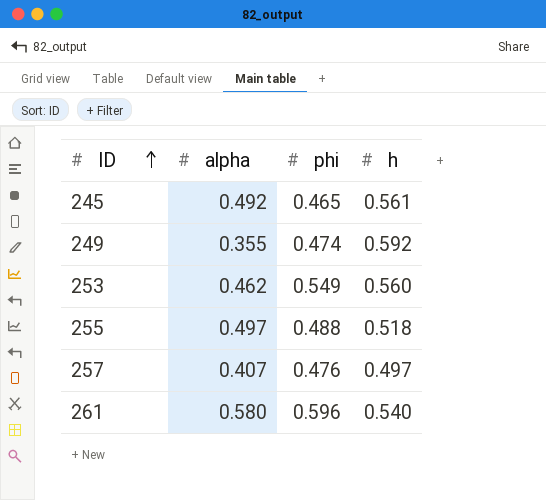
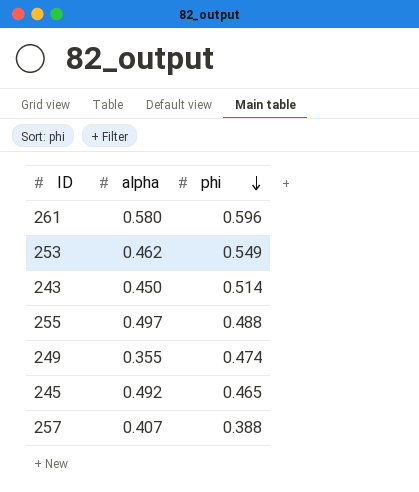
row order: ID ascending -> phi descending
column h | position: 4 -> none
row 243: none -> 0.450 | 0.514
257 | phi: 0.476 -> 0.388

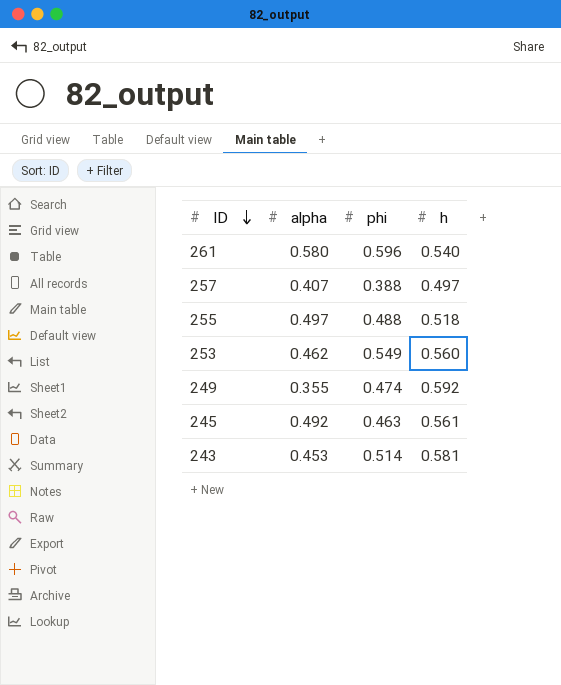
row order: phi descending -> ID descending
column h | position: none -> 4
245 | phi: 0.465 -> 0.463
243 | alpha: 0.450 -> 0.453

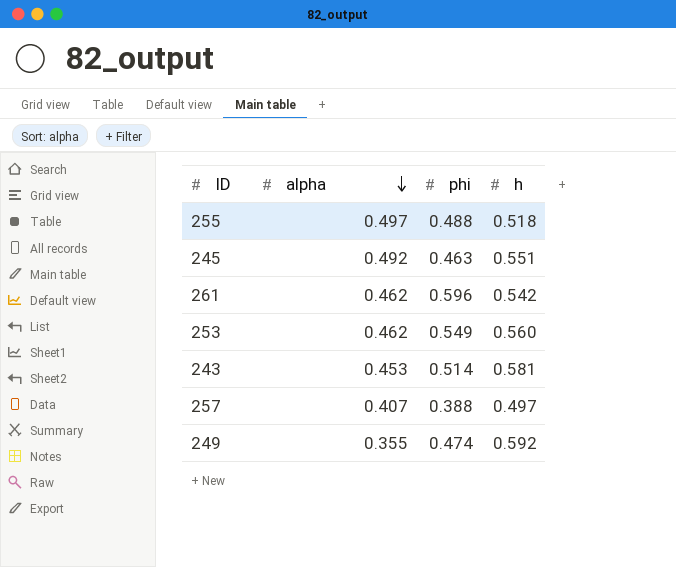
row order: ID descending -> alpha descending
245 | h: 0.561 -> 0.551
261 | alpha: 0.580 -> 0.462
261 | h: 0.540 -> 0.542

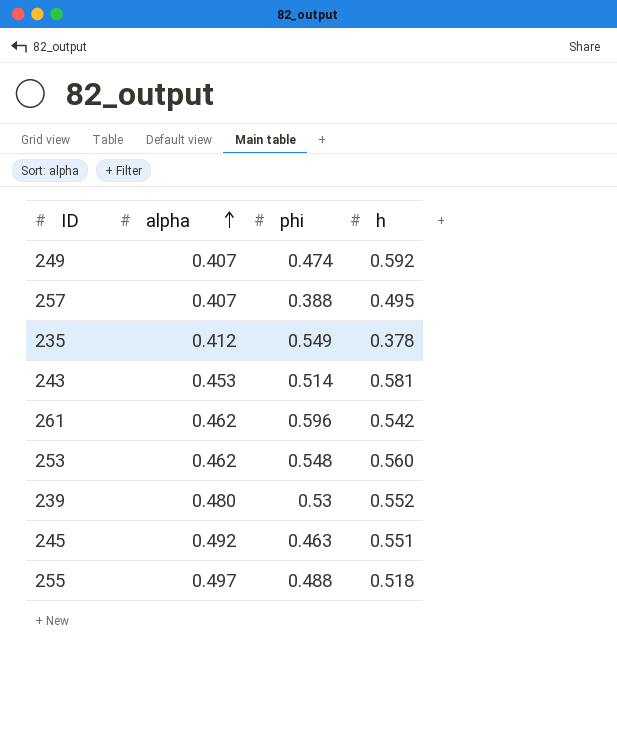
row order: alpha descending -> alpha ascending
249 | alpha: 0.355 -> 0.407
257 | h: 0.497 -> 0.495
row 235: none -> 0.412 | 0.549 | 0.378
253 | phi: 0.549 -> 0.548
row 239: none -> 0.480 | 0.53 | 0.552

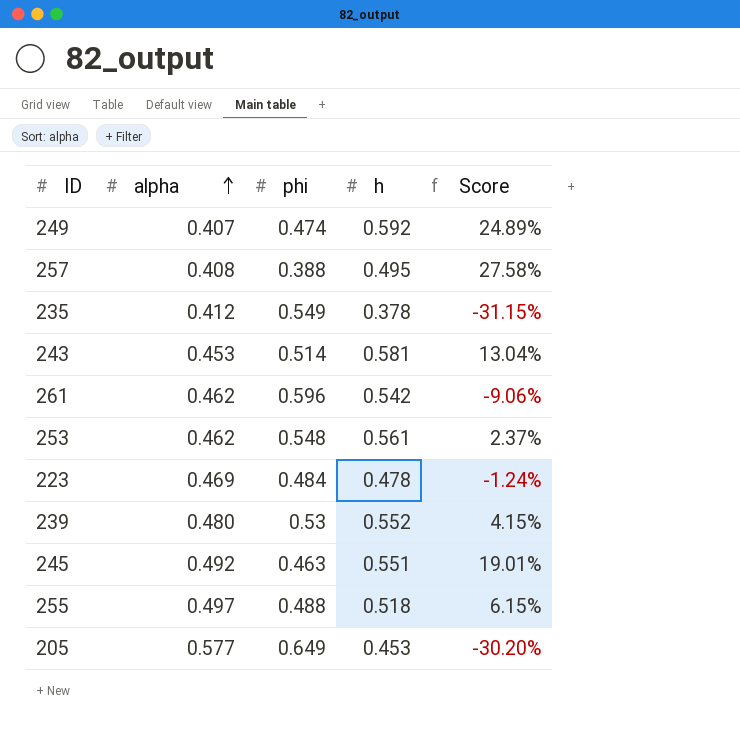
column Score | formula: none -> ([h] - [phi]) / [phi]
257 | alpha: 0.407 -> 0.408
253 | h: 0.560 -> 0.561
row 223: none -> 0.469 | 0.484 | 0.478 | -1.24%
row 205: none -> 0.577 | 0.649 | 0.453 | -30.20%

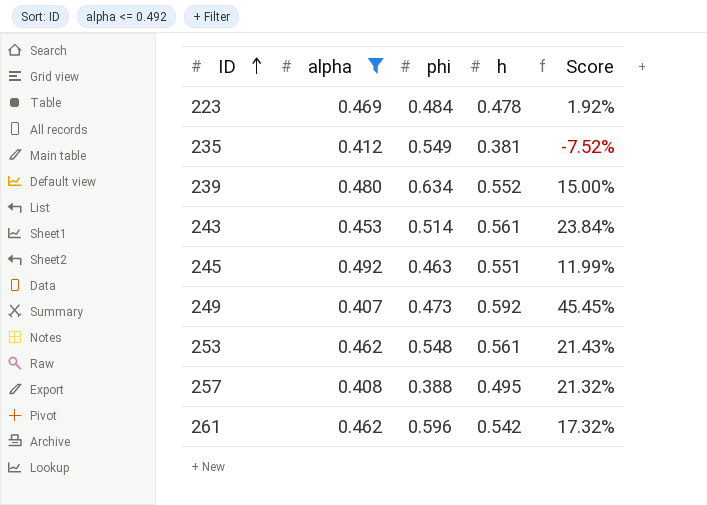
filter: none -> alpha <= 0.492
row order: alpha ascending -> ID ascending
column Score | formula: ([h] - [phi]) / [phi] -> ([h] - [alpha]) / [alpha]
235 | h: 0.378 -> 0.381
239 | phi: 0.53 -> 0.634
243 | h: 0.581 -> 0.561
249 | phi: 0.474 -> 0.473

